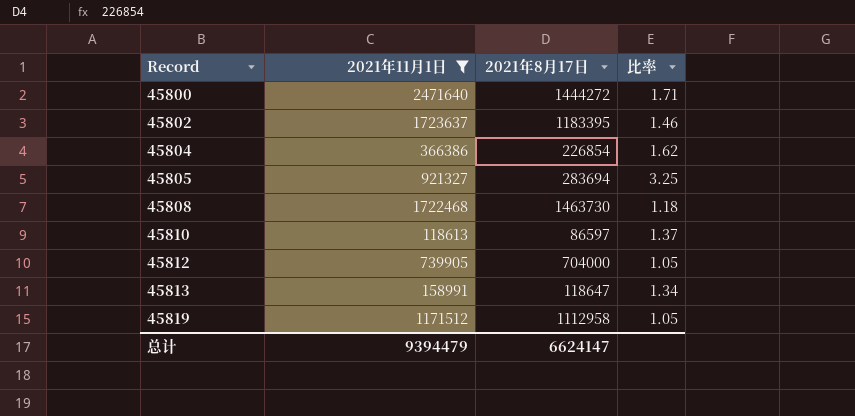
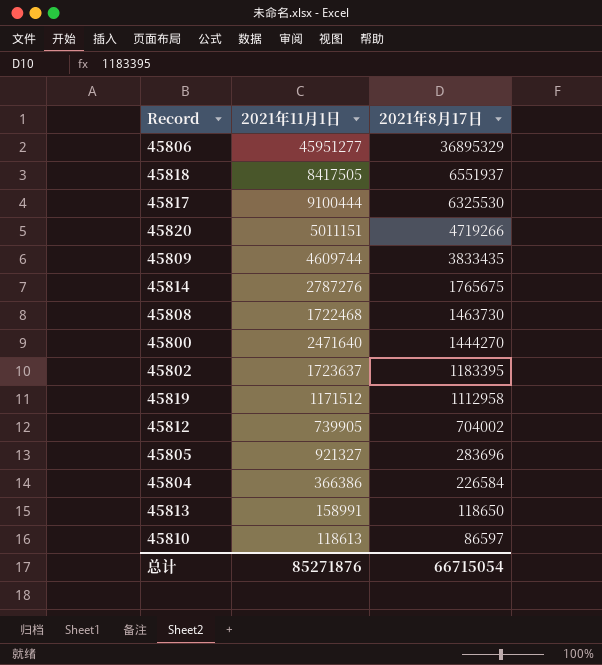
filter: 2021年11月1日 <= 2471640 -> none
row order: Record ascending -> 2021年8月17日 descending
column 比率 | formula: [2021年11月1日] / [2021年8月17日] -> none
45800 | 2021年8月17日: 1444272 -> 1444270
45812 | 2021年8月17日: 704000 -> 704002
45805 | 2021年8月17日: 283694 -> 283696
45804 | 2021年8月17日: 226854 -> 226584
45813 | 2021年8月17日: 118647 -> 118650
总计 | 2021年11月1日: 9394479 -> 85271876
总计 | 2021年8月17日: 6624147 -> 66715054

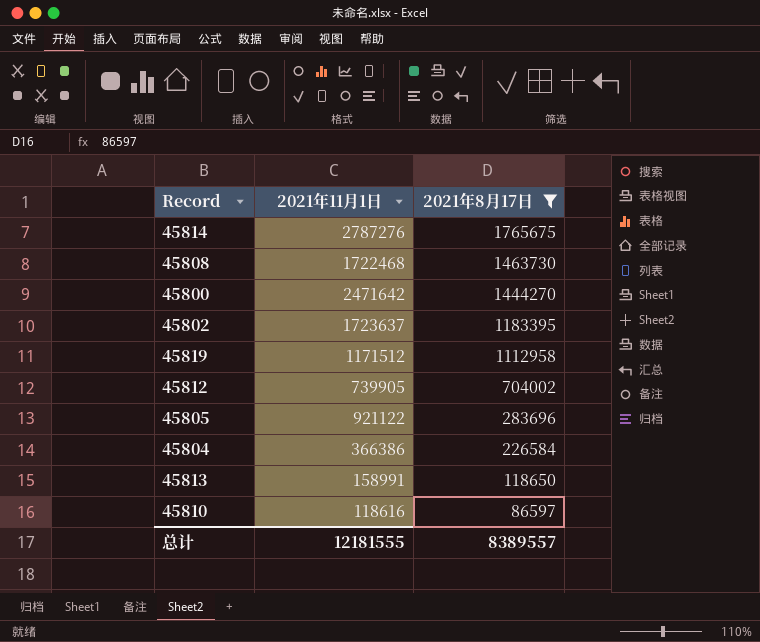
filter: none -> 2021年8月17日 <= 1765675
45800 | 2021年11月1日: 2471640 -> 2471642
45805 | 2021年11月1日: 921327 -> 921122
45810 | 2021年11月1日: 118613 -> 118616
总计 | 2021年11月1日: 85271876 -> 12181555
总计 | 2021年8月17日: 66715054 -> 8389557

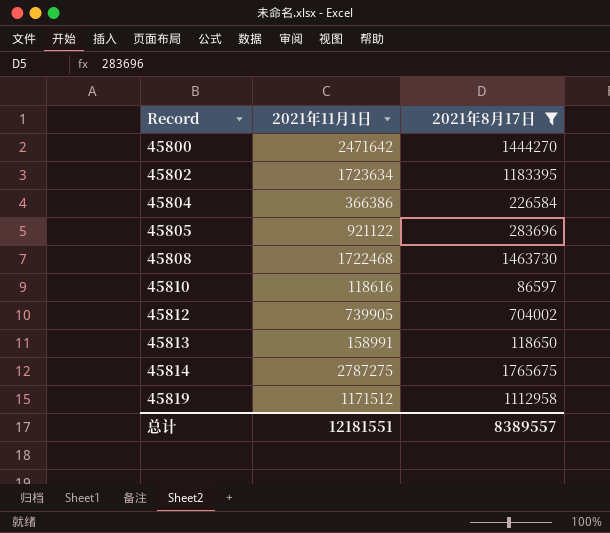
row order: 2021年8月17日 descending -> Record ascending
45802 | 2021年11月1日: 1723637 -> 1723634
45814 | 2021年11月1日: 2787276 -> 2787275
总计 | 2021年11月1日: 12181555 -> 12181551

